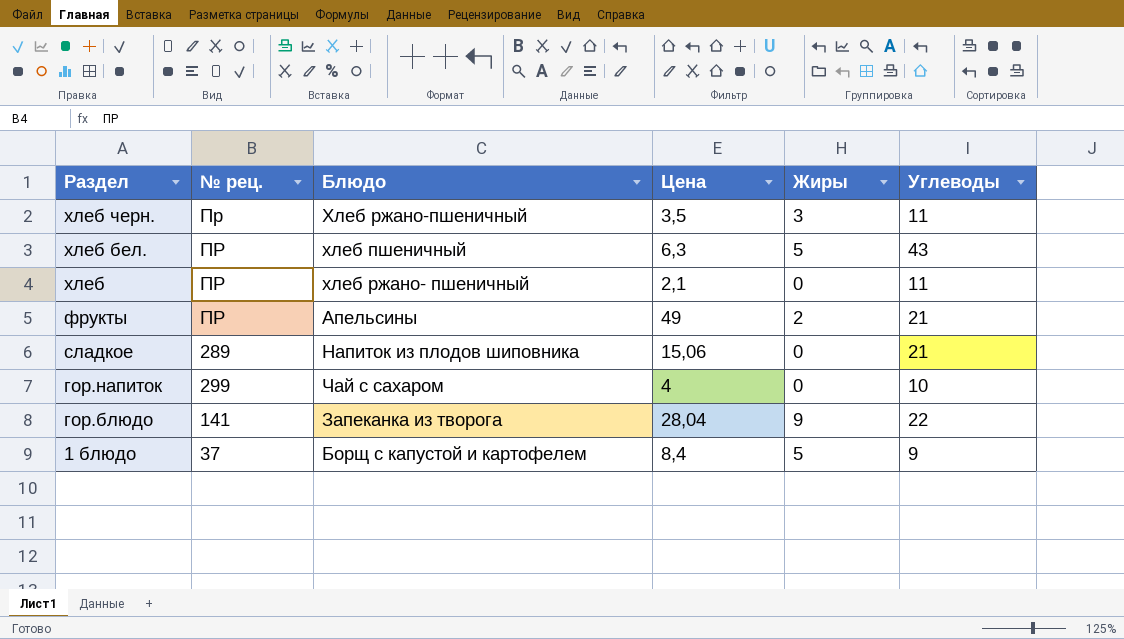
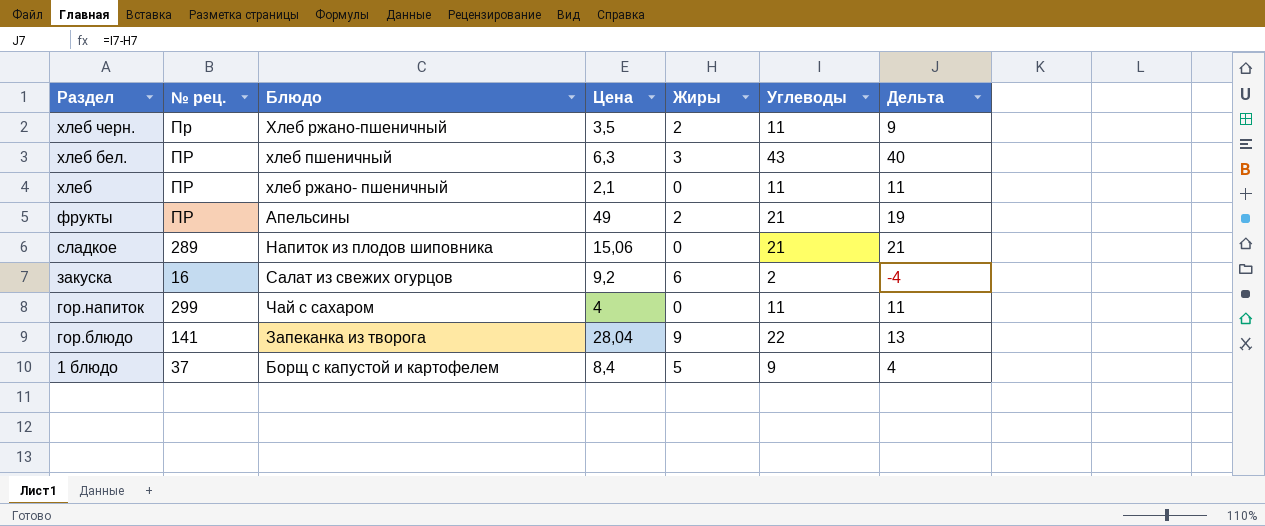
column Дельта | formula: none -> [Углеводы] - [Жиры]
хлеб черн. | Жиры: 3 -> 2
хлеб бел. | Жиры: 5 -> 3
row закуска: none -> 16 | Салат из свежих огурцов | 9,2 | 6 | 2 | -4
гор.напиток | Углеводы: 10 -> 11

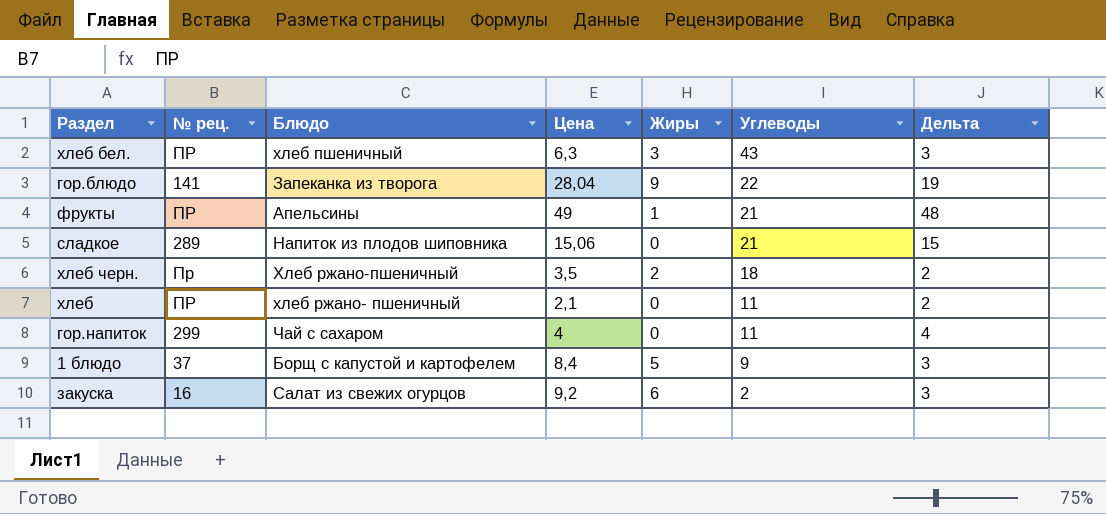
row order: Раздел descending -> Углеводы descending
column Дельта | formula: [Углеводы] - [Жиры] -> [Цена] - [Жиры]
фрукты | Жиры: 2 -> 1
хлеб черн. | Углеводы: 11 -> 18

